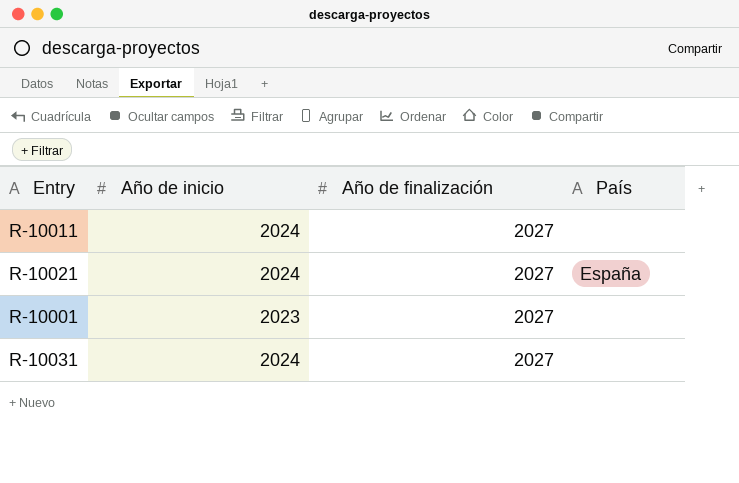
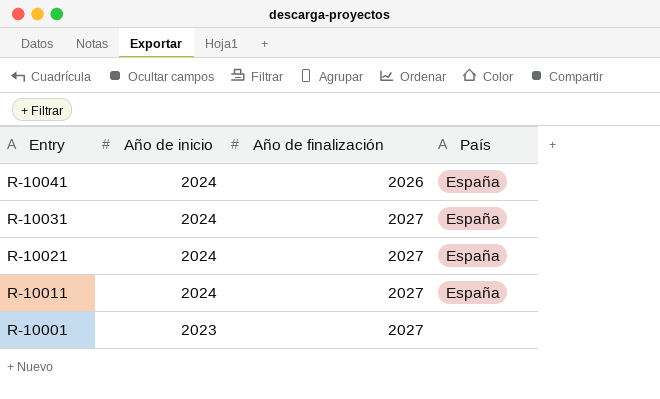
row order: none -> Entry descending
row R-10041: none -> 2024 | 2026 | España
R-10031 | País: none -> España
R-10011 | País: none -> España

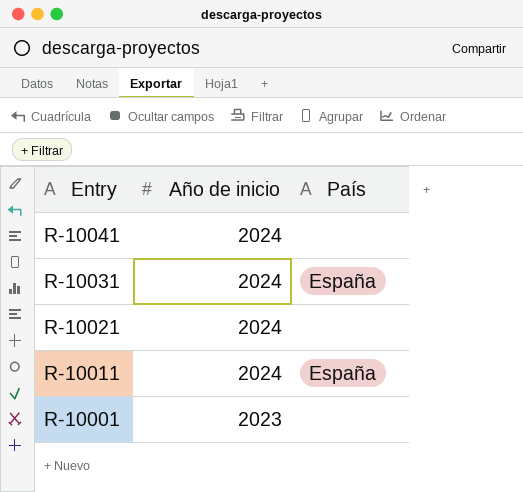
column Año de finalización | position: 3 -> none
R-10041 | País: España -> none
R-10021 | País: España -> none

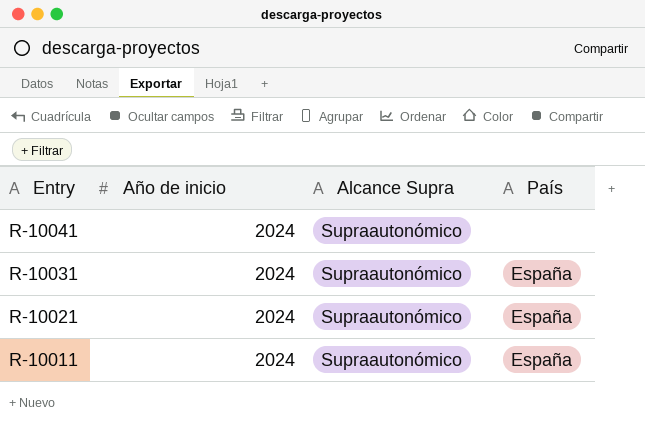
column Alcance Supra | position: none -> 3
row R-10001: 2023 | none -> none
R-10021 | País: none -> España

